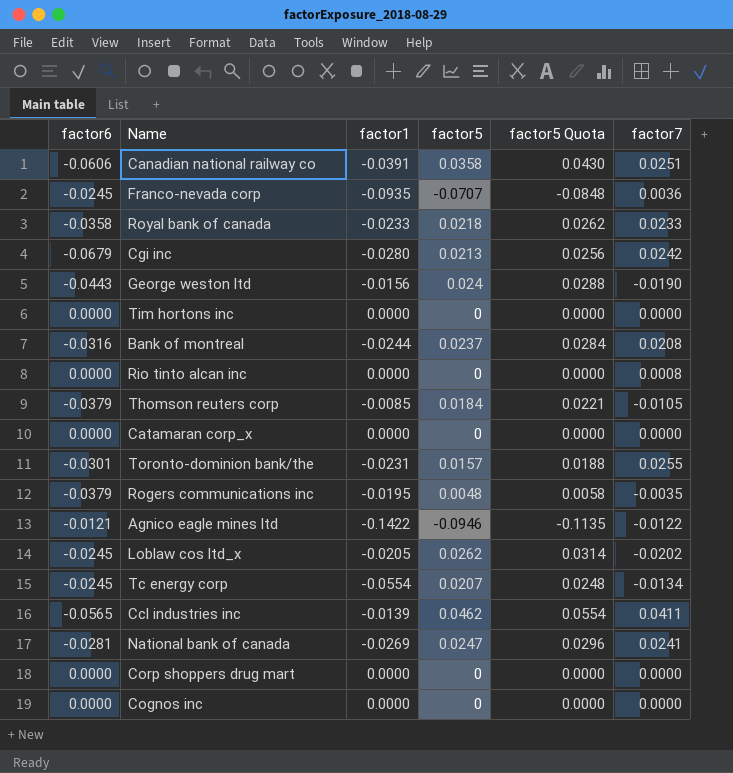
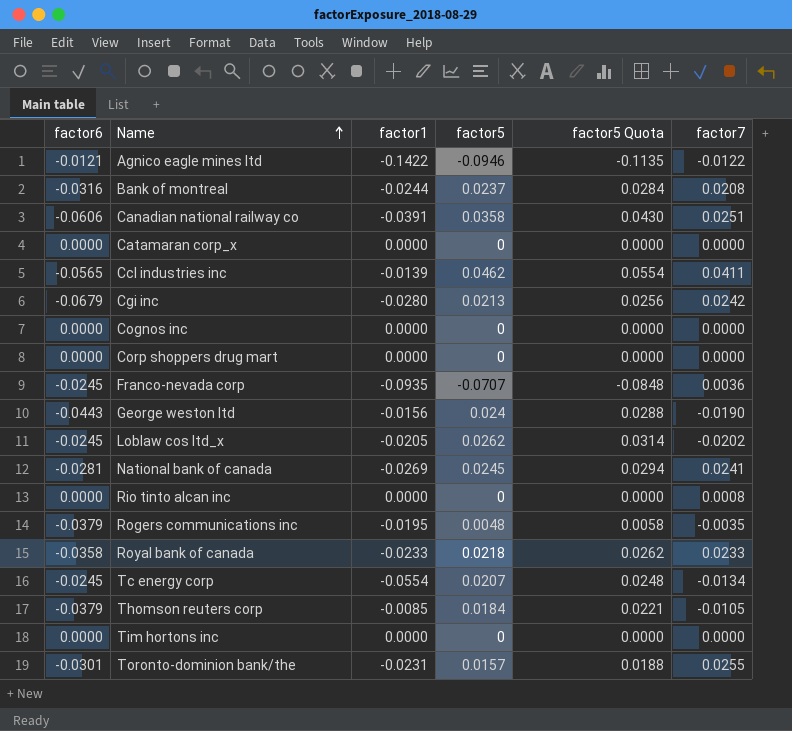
row order: none -> Name ascending
National bank of canada | factor5: 0.0247 -> 0.0245
National bank of canada | factor5 Quota: 0.0296 -> 0.0294

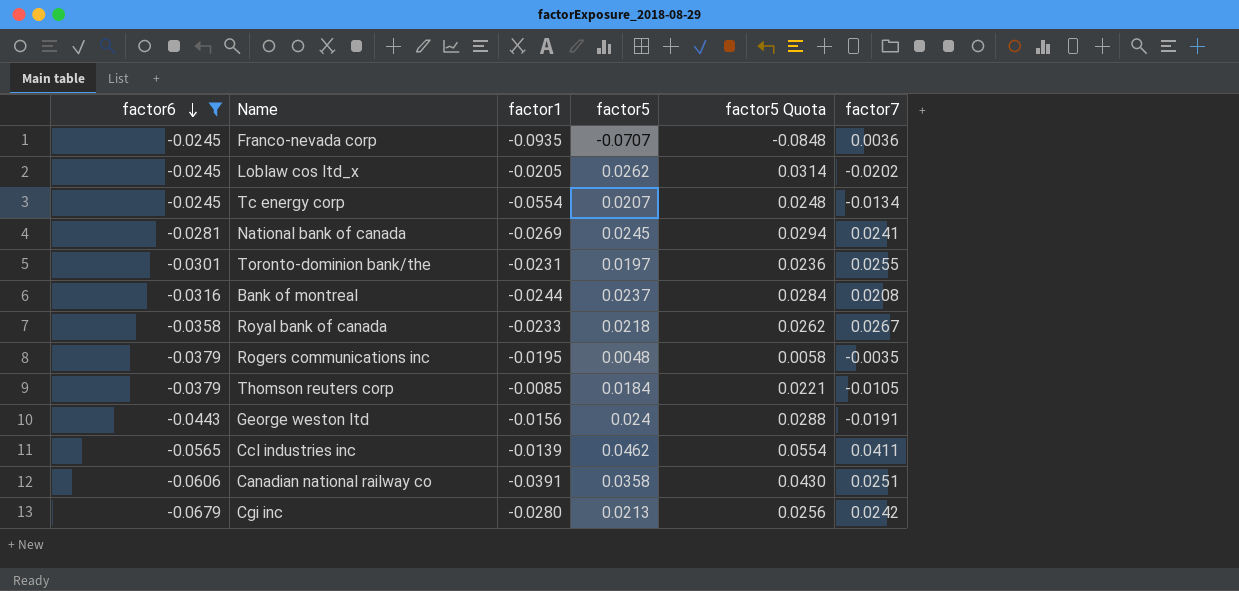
filter: none -> factor6 <= -0.0245
row order: Name ascending -> factor6 descending
Toronto-dominion bank/the | factor5: 0.0157 -> 0.0197
Toronto-dominion bank/the | factor5 Quota: 0.0188 -> 0.0236
Royal bank of canada | factor7: 0.0233 -> 0.0267
George weston ltd | factor7: -0.0190 -> -0.0191

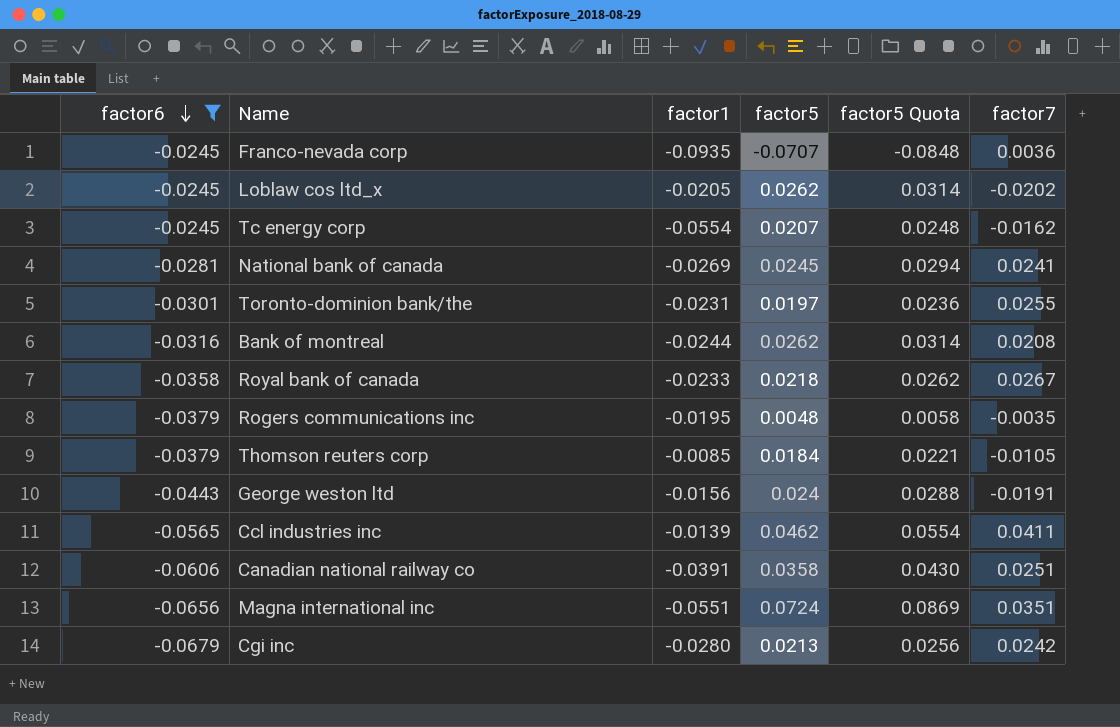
Tc energy corp | factor7: -0.0134 -> -0.0162
Bank of montreal | factor5: 0.0237 -> 0.0262
Bank of montreal | factor5 Quota: 0.0284 -> 0.0314
row Magna international inc: none -> -0.0656 | -0.0551 | 0.0724 | 0.0869 | 0.0351

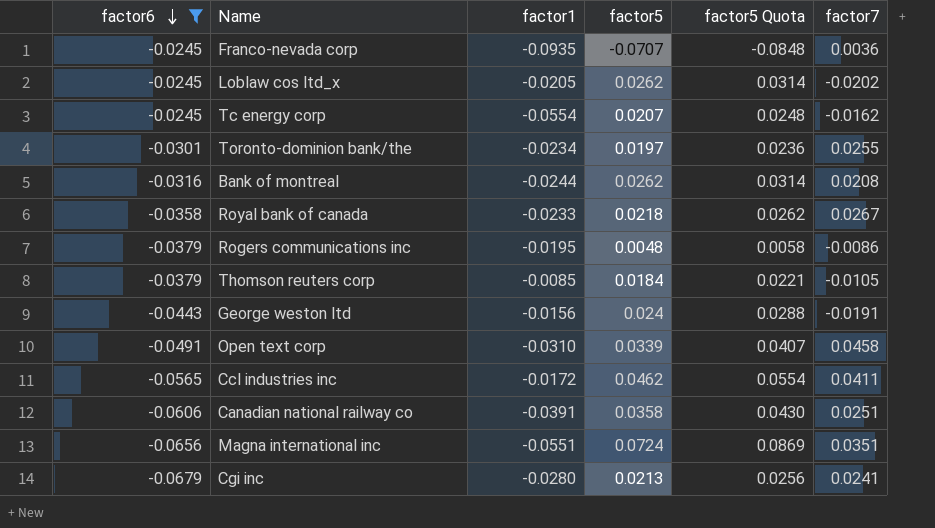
row National bank of canada: -0.0281 | -0.0269 | 0.0245 | 0.0294 | 0.0241 -> none
Toronto-dominion bank/the | factor1: -0.0231 -> -0.0234
Rogers communications inc | factor7: -0.0035 -> -0.0086
row Open text corp: none -> -0.0491 | -0.0310 | 0.0339 | 0.0407 | 0.0458
Ccl industries inc | factor1: -0.0139 -> -0.0172
Cgi inc | factor7: 0.0242 -> 0.0241

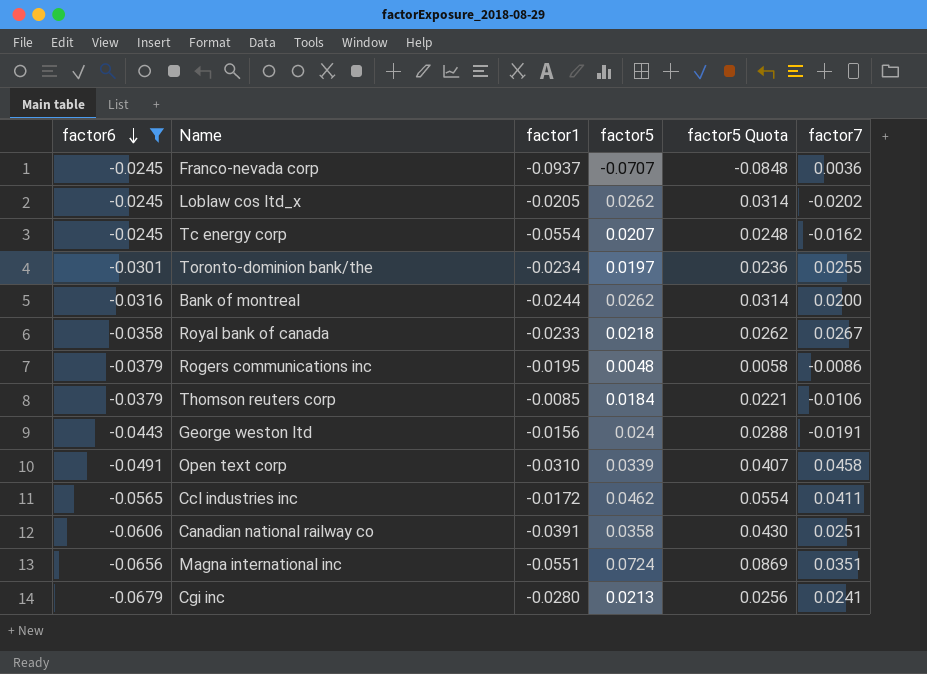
Franco-nevada corp | factor1: -0.0935 -> -0.0937
Bank of montreal | factor7: 0.0208 -> 0.0200
Thomson reuters corp | factor7: -0.0105 -> -0.0106

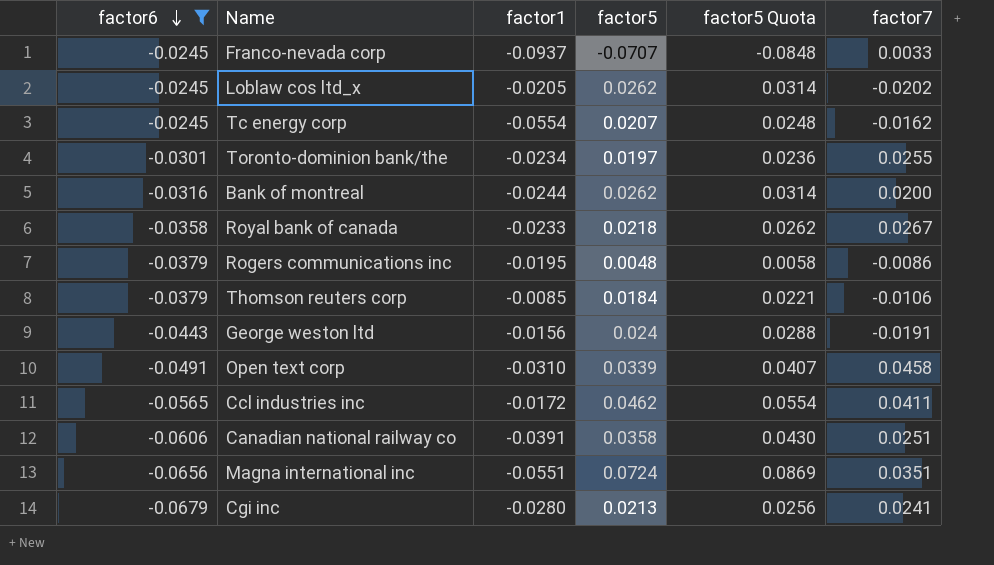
Franco-nevada corp | factor7: 0.0036 -> 0.0033

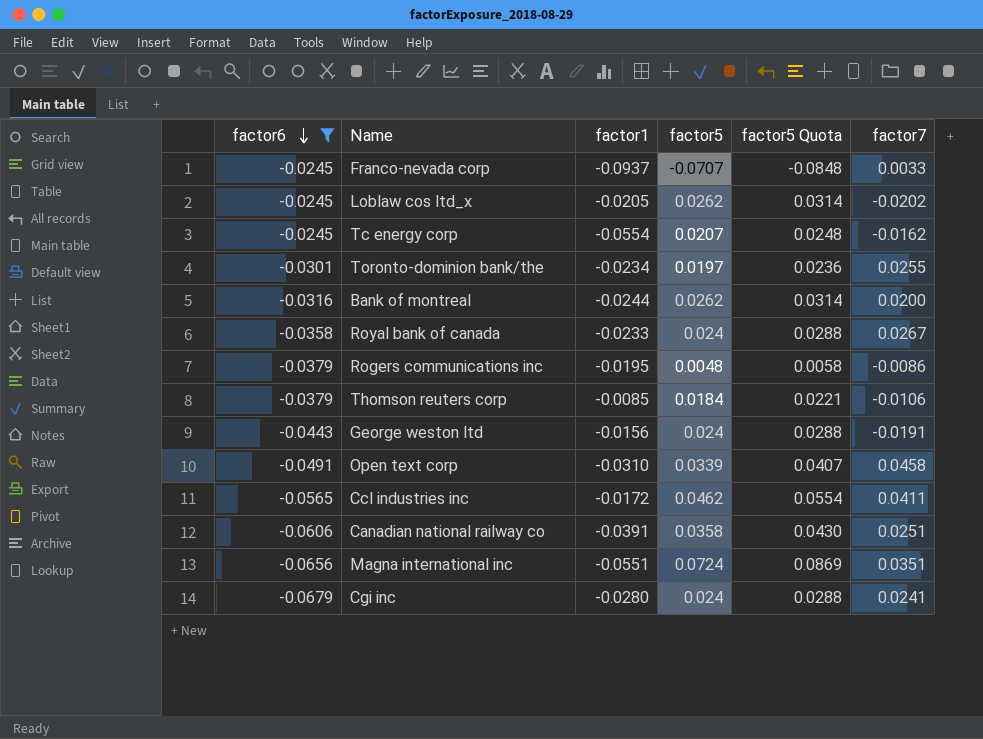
Royal bank of canada | factor5: 0.0218 -> 0.024
Royal bank of canada | factor5 Quota: 0.0262 -> 0.0288
Cgi inc | factor5: 0.0213 -> 0.024
Cgi inc | factor5 Quota: 0.0256 -> 0.0288

